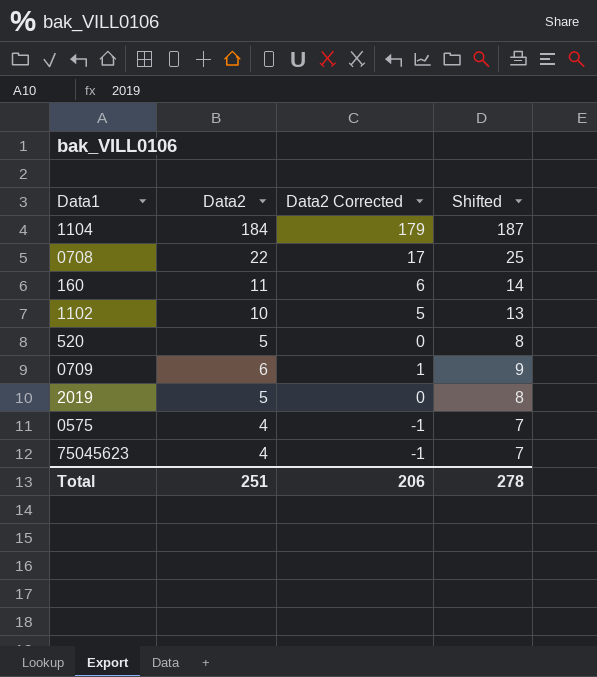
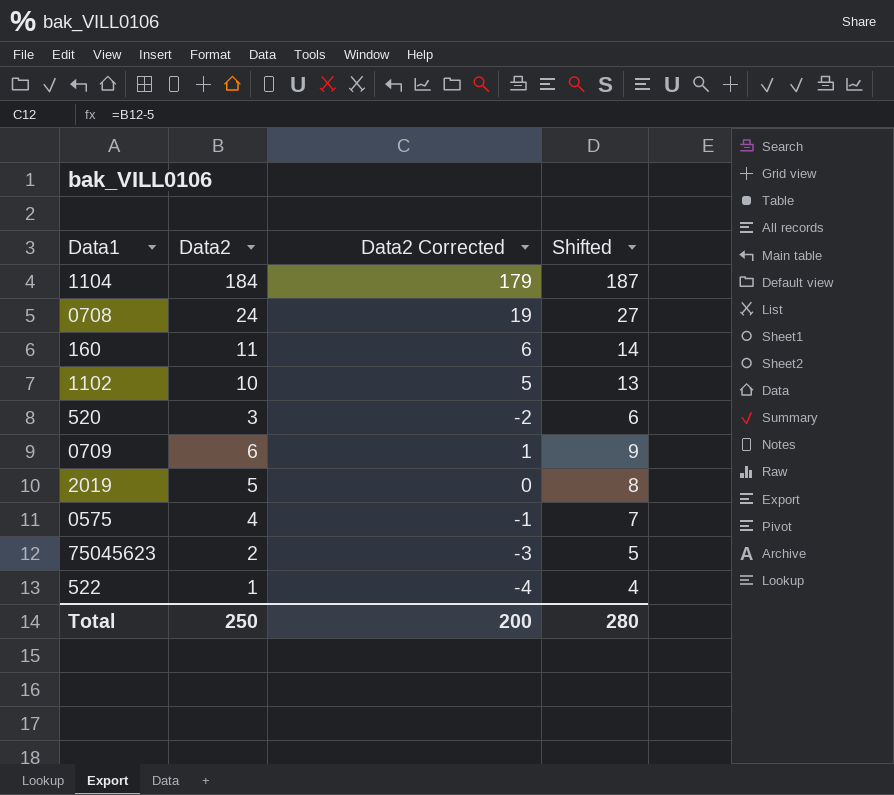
0708 | Data2: 22 -> 24
0708 | Data2 Corrected: 17 -> 19
0708 | Shifted: 25 -> 27
520 | Data2: 5 -> 3
520 | Data2 Corrected: 0 -> -2
520 | Shifted: 8 -> 6
75045623 | Data2: 4 -> 2
75045623 | Data2 Corrected: -1 -> -3
75045623 | Shifted: 7 -> 5
row 522: none -> 1 | -4 | 4
Total | Data2: 251 -> 250
Total | Data2 Corrected: 206 -> 200
Total | Shifted: 278 -> 280

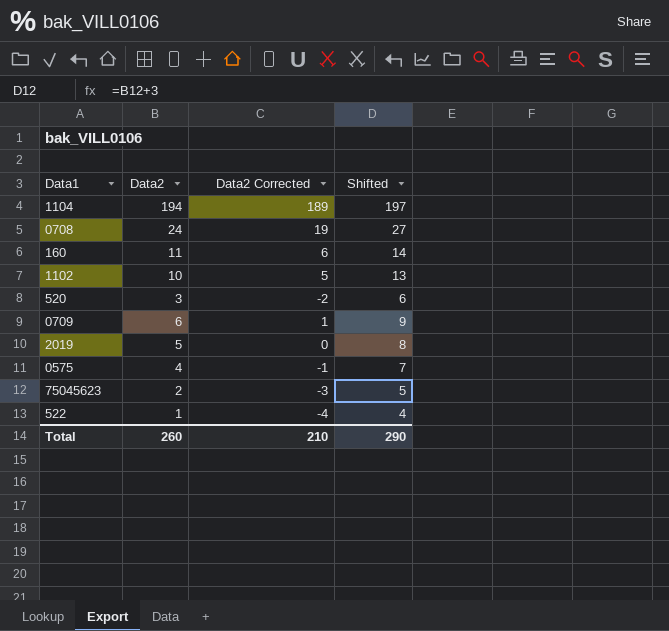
1104 | Data2: 184 -> 194
1104 | Data2 Corrected: 179 -> 189
1104 | Shifted: 187 -> 197
Total | Data2: 250 -> 260
Total | Data2 Corrected: 200 -> 210
Total | Shifted: 280 -> 290

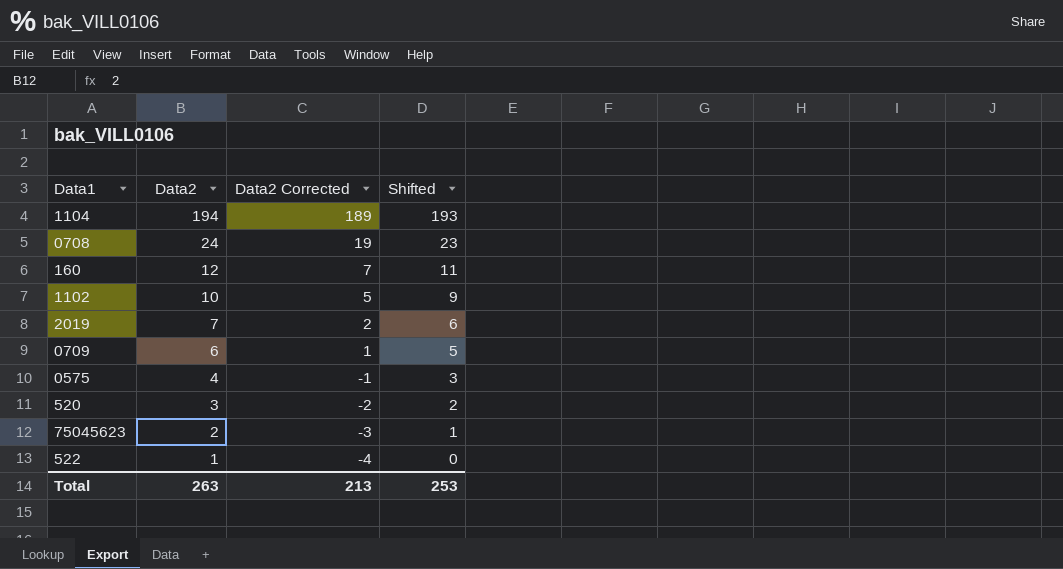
row order: none -> Data2 descending
column Shifted | formula: [Data2] + 3 -> [Data2] - 1
160 | Data2: 11 -> 12
160 | Data2 Corrected: 6 -> 7
2019 | Data2: 5 -> 7
2019 | Data2 Corrected: 0 -> 2
Total | Data2: 260 -> 263
Total | Data2 Corrected: 210 -> 213
Total | Shifted: 290 -> 253

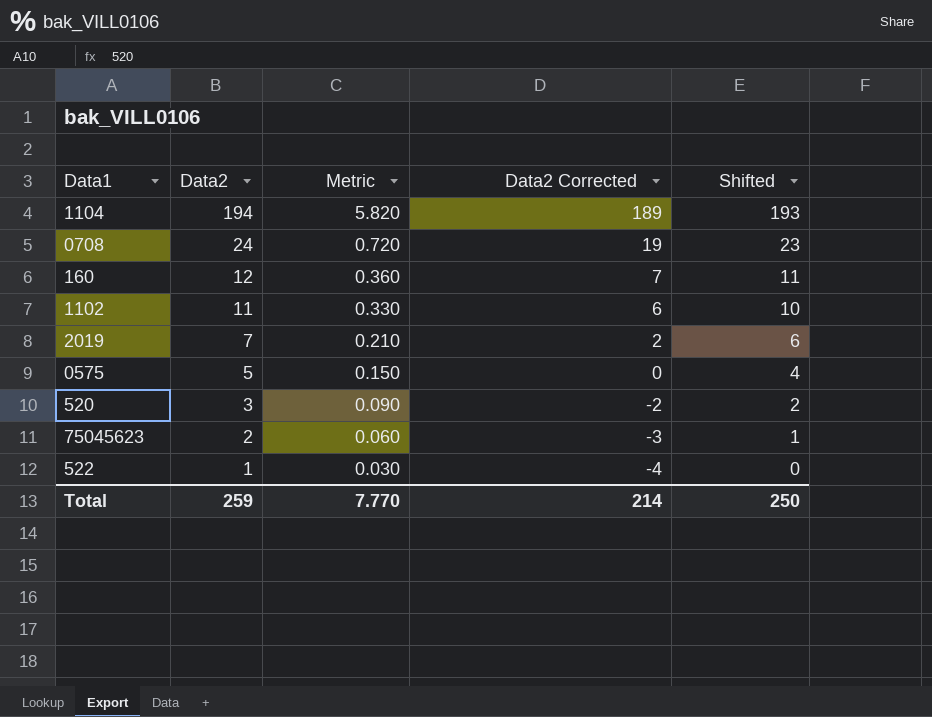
column Metric | formula: none -> [Data2] * 0.03
row 0709: 6 | 1 | 5 -> none
1102 | Data2: 10 -> 11
1102 | Data2 Corrected: 5 -> 6
1102 | Shifted: 9 -> 10
0575 | Data2: 4 -> 5
0575 | Data2 Corrected: -1 -> 0
0575 | Shifted: 3 -> 4
Total | Data2: 263 -> 259
Total | Data2 Corrected: 213 -> 214
Total | Shifted: 253 -> 250

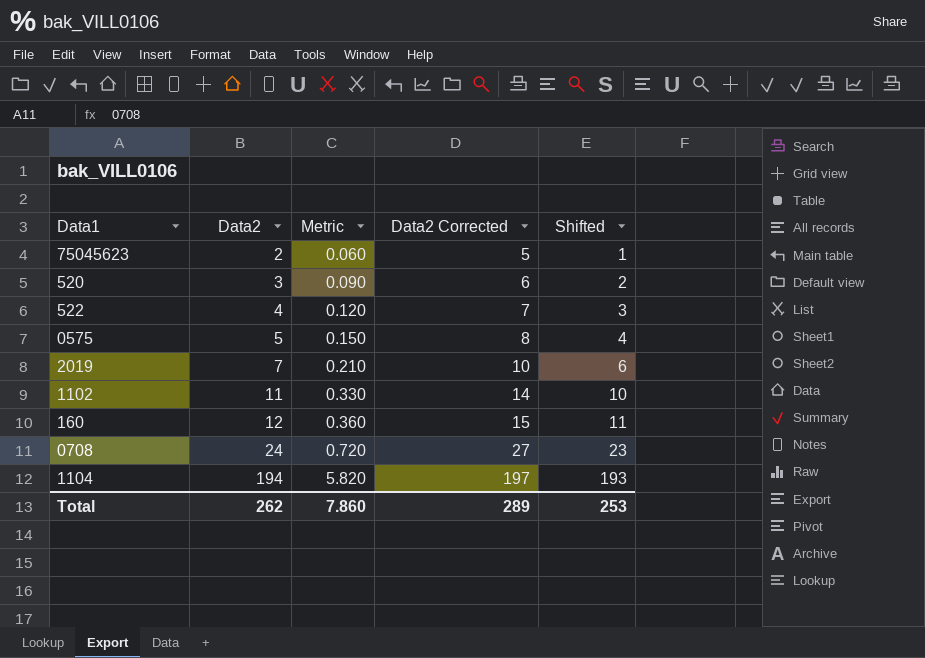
row order: Data2 descending -> Data2 ascending
column Data2 Corrected | formula: [Data2] - 5 -> [Data2] + 3
522 | Data2: 1 -> 4
522 | Metric: 0.030 -> 0.120
522 | Shifted: 0 -> 3
Total | Data2: 259 -> 262
Total | Metric: 7.770 -> 7.860
Total | Data2 Corrected: 214 -> 289
Total | Shifted: 250 -> 253

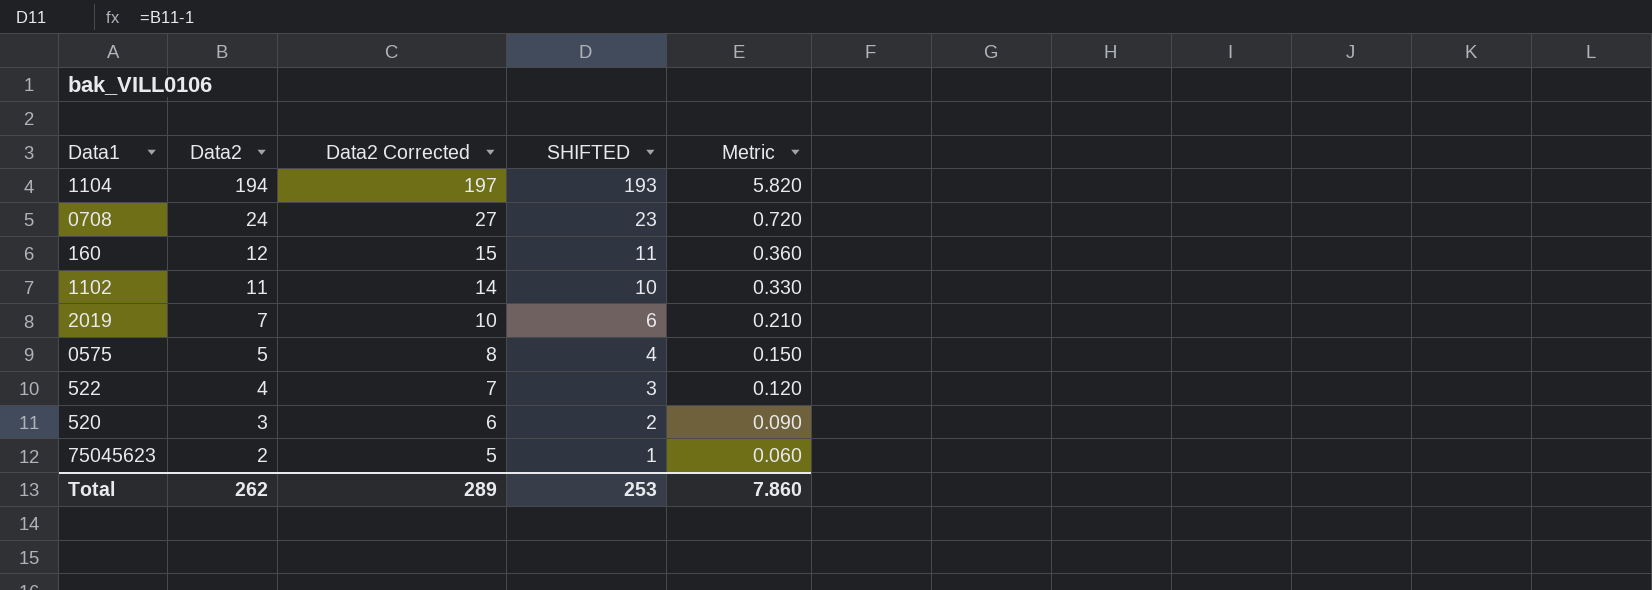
row order: Data2 ascending -> Data2 descending
column name: Shifted -> SHIFTED
column Metric | position: 3 -> 5

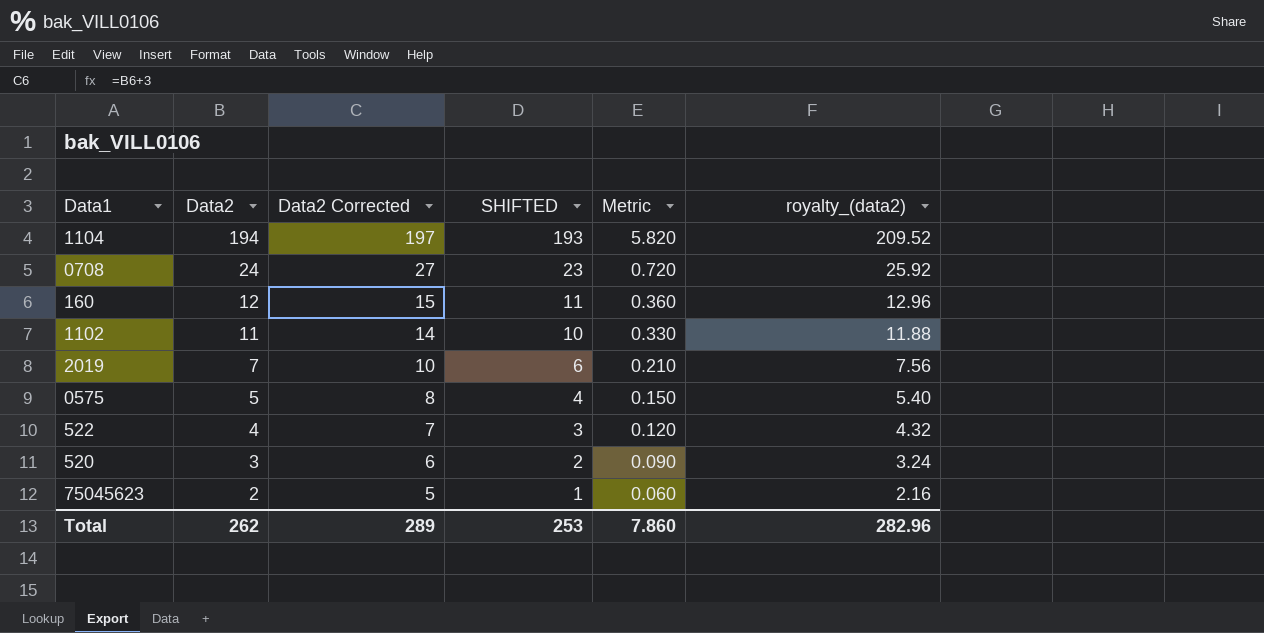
column royalty_(data2) | formula: none -> [Data2] * 1.08

